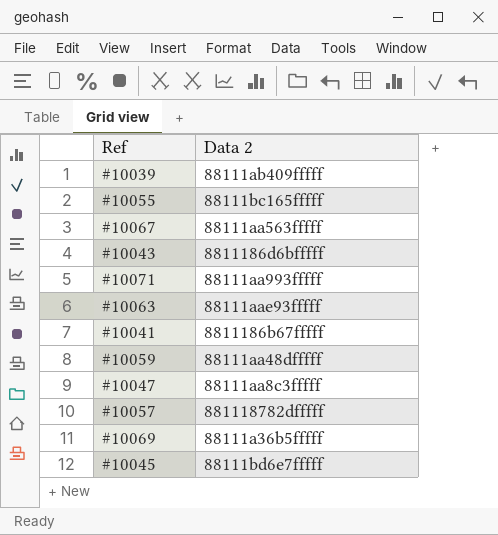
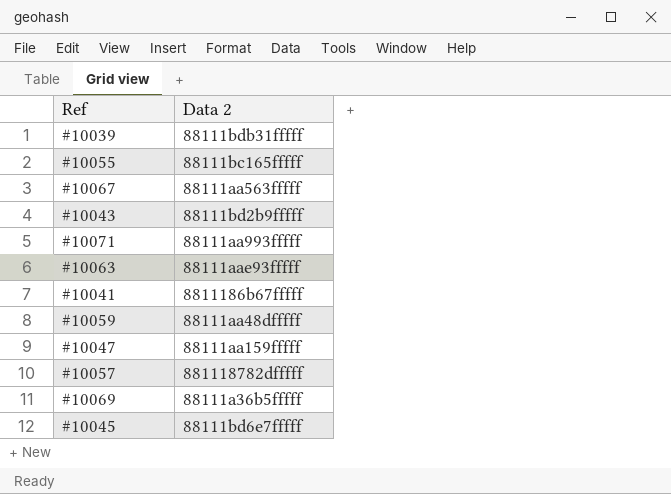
#10039 | Data 2: 88111ab409fffff -> 88111bdb31fffff
#10043 | Data 2: 8811186d6bfffff -> 88111bd2b9fffff
#10047 | Data 2: 88111aa8c3fffff -> 88111aa159fffff

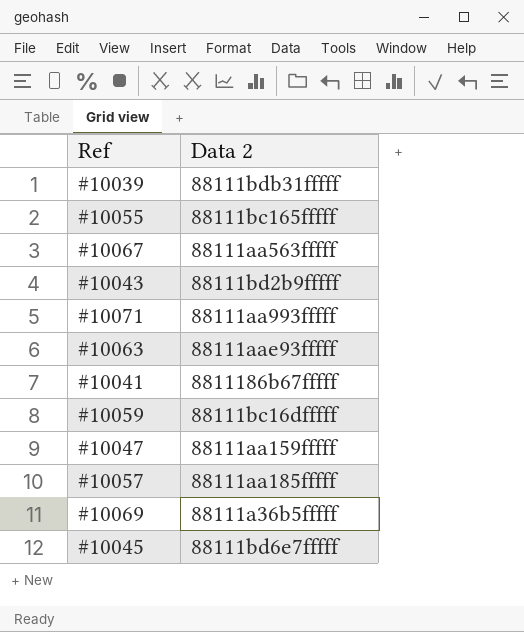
#10059 | Data 2: 88111aa48dfffff -> 88111bc16dfffff
#10057 | Data 2: 881118782dfffff -> 88111aa185fffff

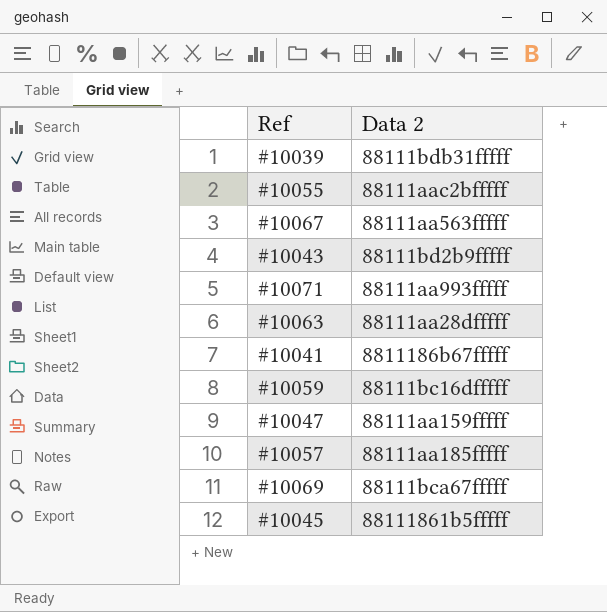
#10055 | Data 2: 88111bc165fffff -> 88111aac2bfffff
#10063 | Data 2: 88111aae93fffff -> 88111aa28dfffff
#10069 | Data 2: 88111a36b5fffff -> 88111bca67fffff
#10045 | Data 2: 88111bd6e7fffff -> 88111861b5fffff

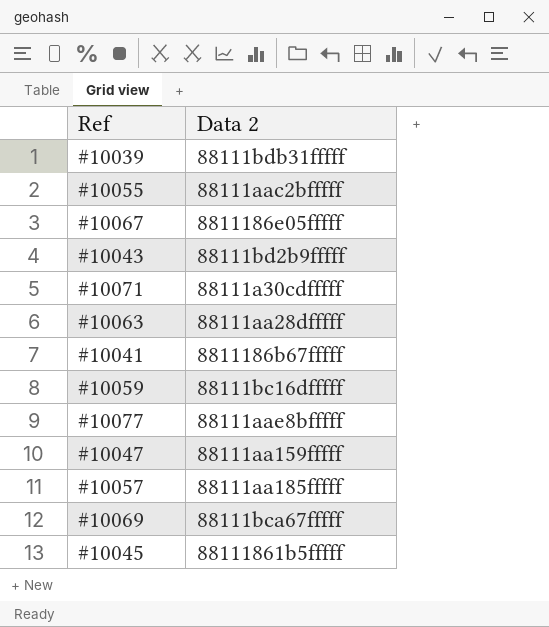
#10067 | Data 2: 88111aa563fffff -> 8811186e05fffff
#10071 | Data 2: 88111aa993fffff -> 88111a30cdfffff
row #10077: none -> 88111aae8bfffff

